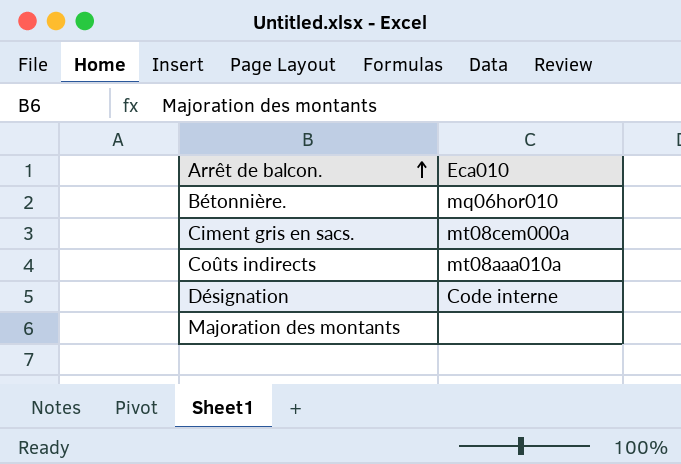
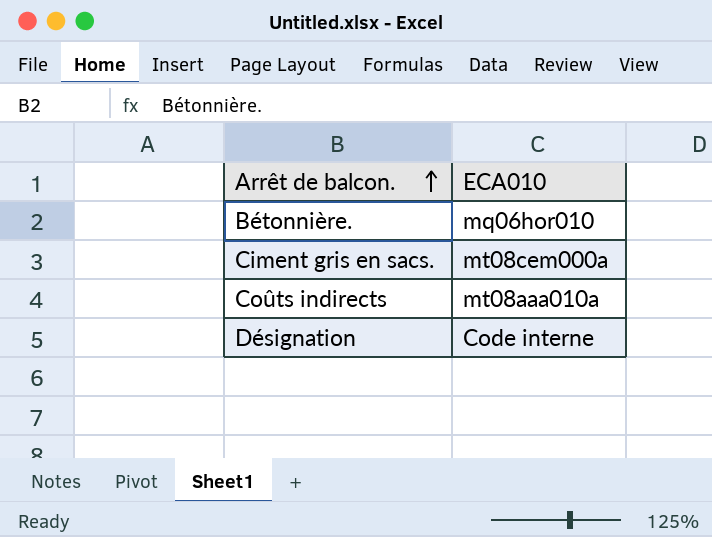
column name: Eca010 -> ECA010
row Majoration des montants: none -> none

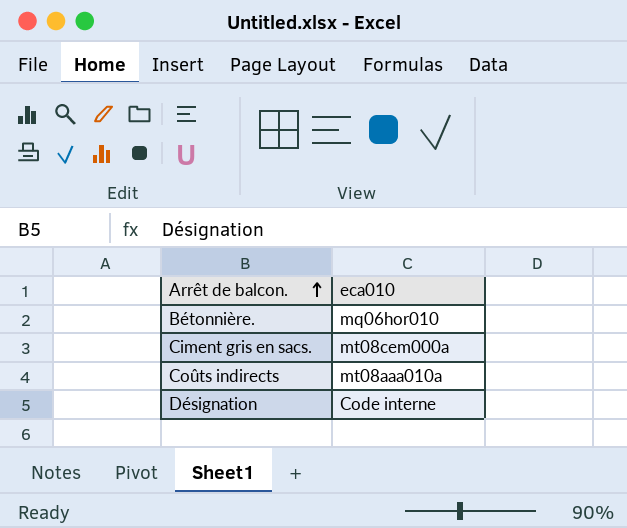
column name: ECA010 -> eca010

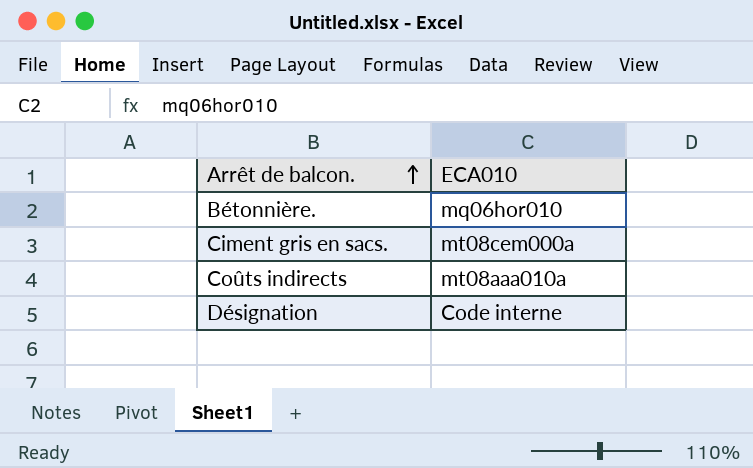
column name: eca010 -> ECA010

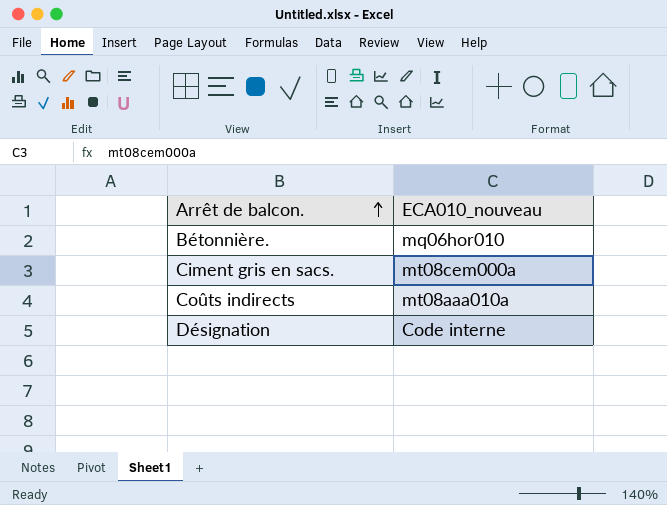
column name: ECA010 -> ECA010_nouveau

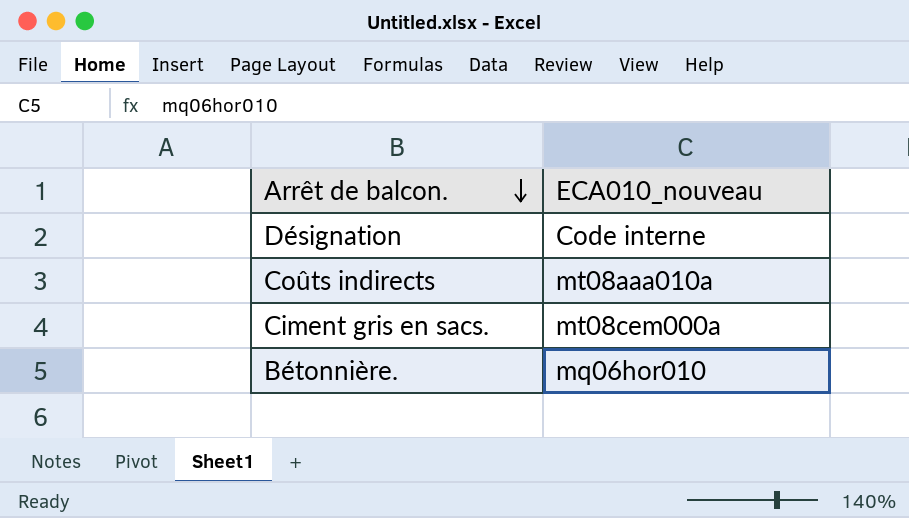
row order: Arrêt de balcon. ascending -> Arrêt de balcon. descending

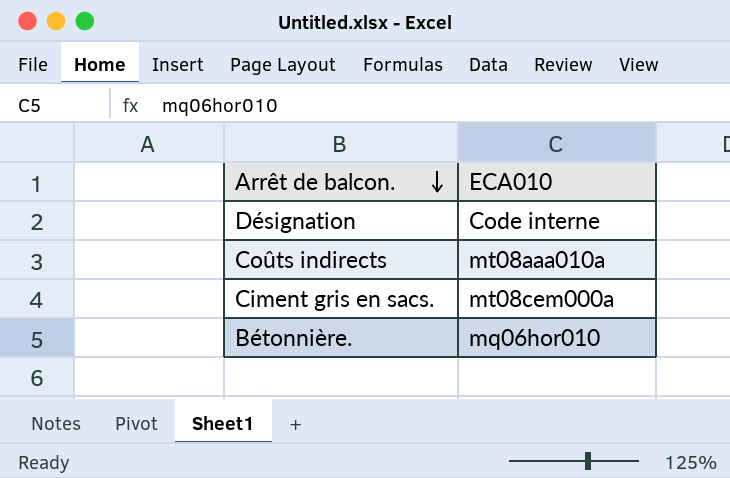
column name: ECA010_nouveau -> ECA010

